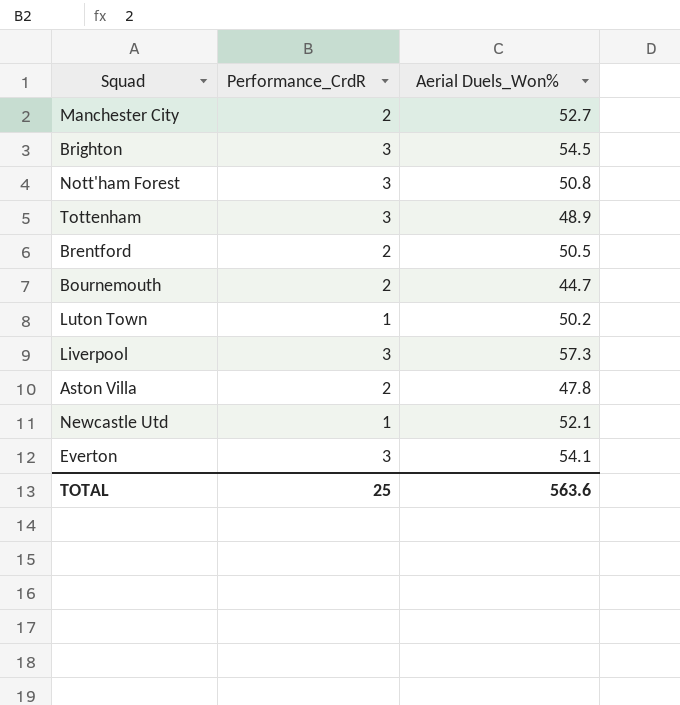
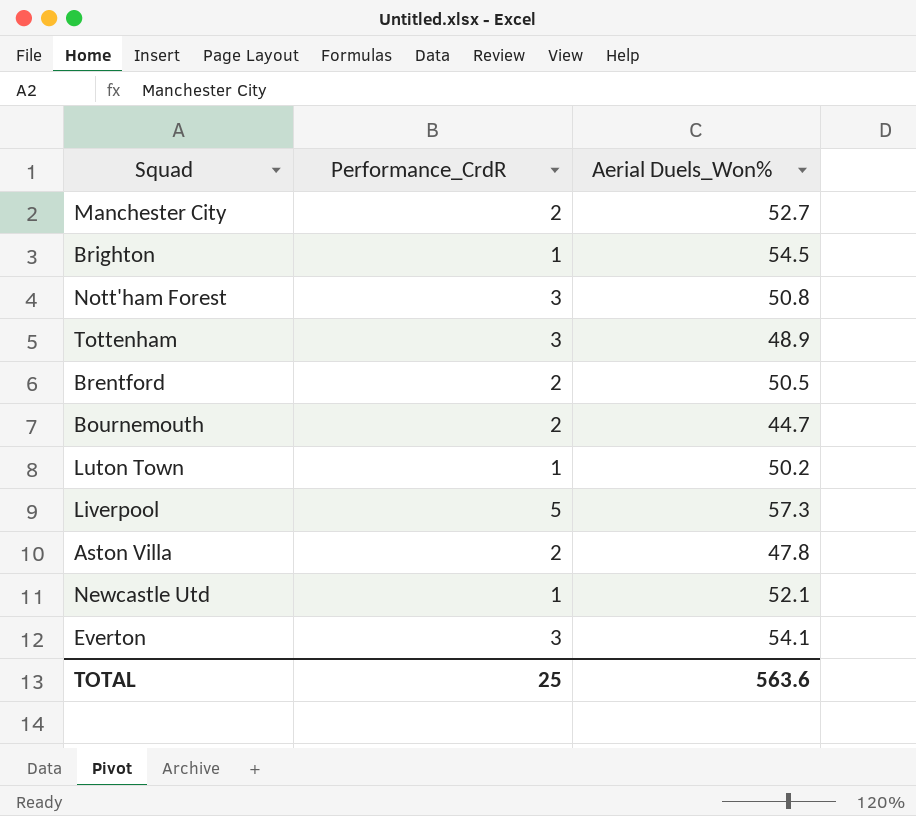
Brighton | Performance_CrdR: 3 -> 1
Liverpool | Performance_CrdR: 3 -> 5

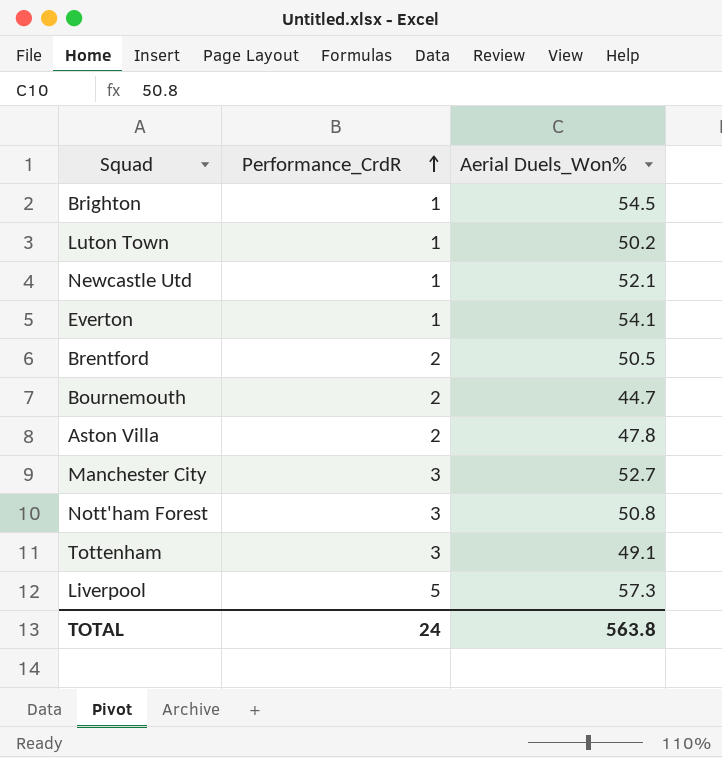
row order: none -> Performance_CrdR ascending
Everton | Performance_CrdR: 3 -> 1
Manchester City | Performance_CrdR: 2 -> 3
Tottenham | Aerial Duels_Won%: 48.9 -> 49.1
TOTAL | Performance_CrdR: 25 -> 24
TOTAL | Aerial Duels_Won%: 563.6 -> 563.8

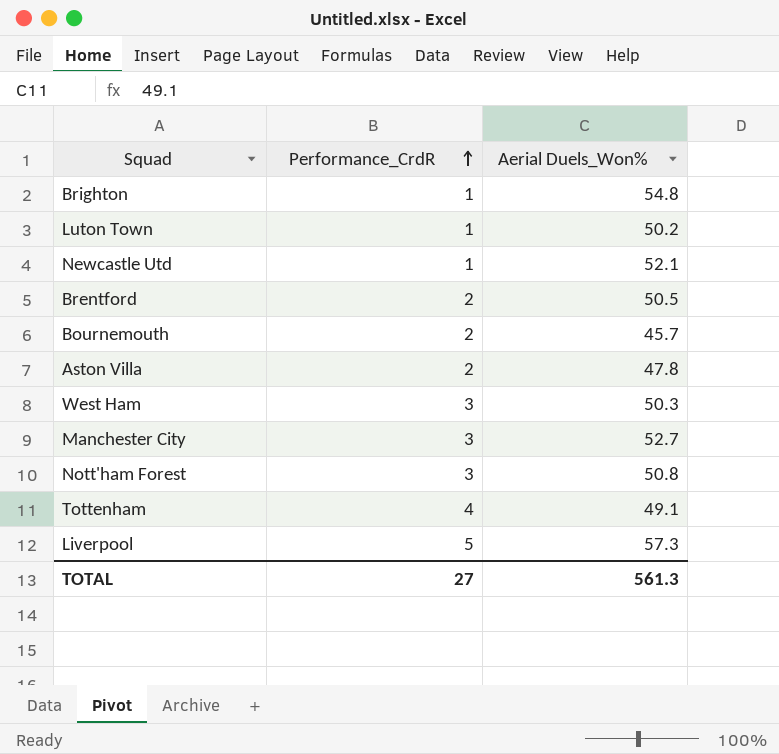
row Everton: 1 | 54.1 -> none
Brighton | Aerial Duels_Won%: 54.5 -> 54.8
Bournemouth | Aerial Duels_Won%: 44.7 -> 45.7
row West Ham: none -> 3 | 50.3
Tottenham | Performance_CrdR: 3 -> 4
TOTAL | Performance_CrdR: 24 -> 27
TOTAL | Aerial Duels_Won%: 563.8 -> 561.3

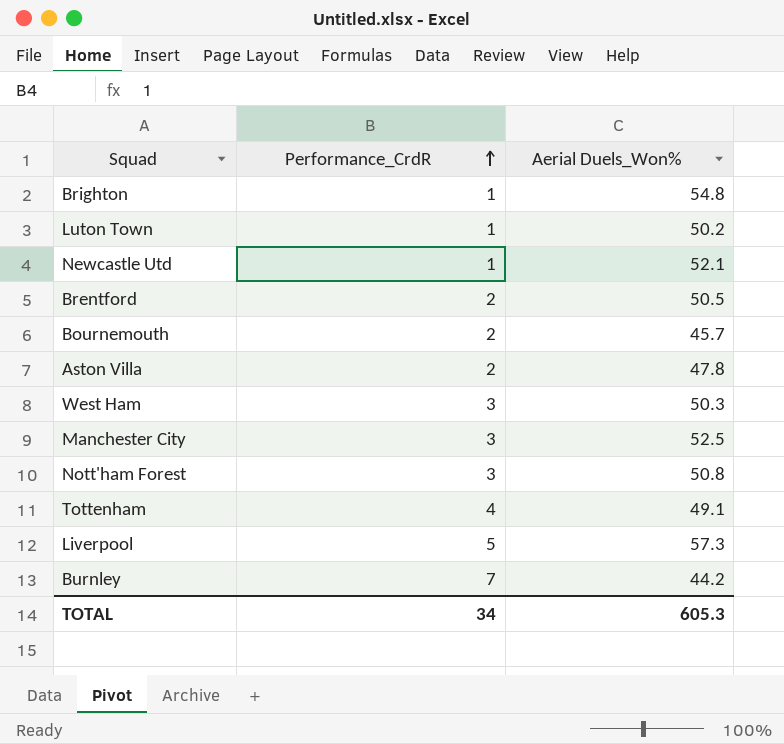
Manchester City | Aerial Duels_Won%: 52.7 -> 52.5
row Burnley: none -> 7 | 44.2
TOTAL | Performance_CrdR: 27 -> 34
TOTAL | Aerial Duels_Won%: 561.3 -> 605.3

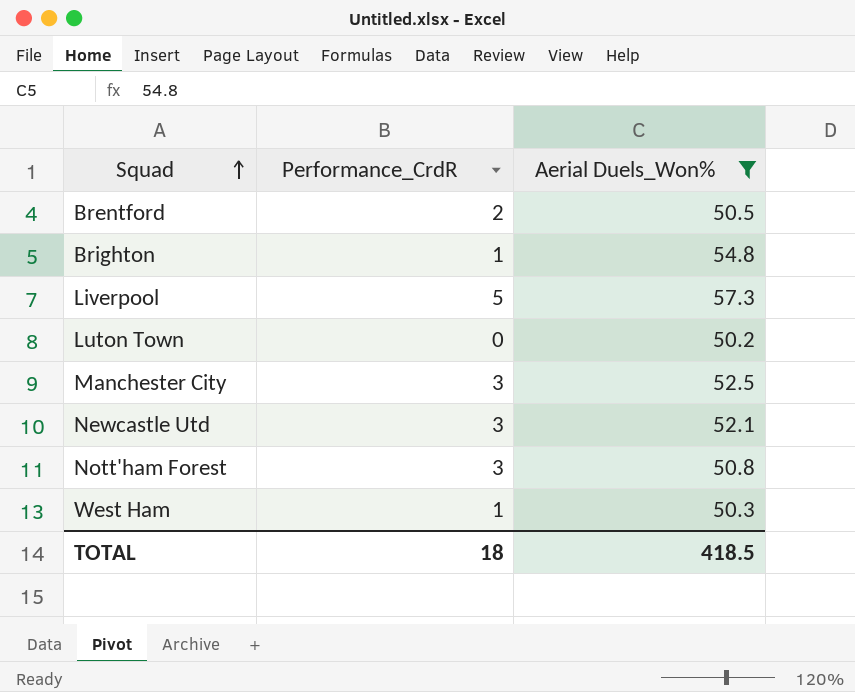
filter: none -> Aerial Duels_Won% >= 50.2
row order: Performance_CrdR ascending -> Squad ascending
Luton Town | Performance_CrdR: 1 -> 0
Newcastle Utd | Performance_CrdR: 1 -> 3
West Ham | Performance_CrdR: 3 -> 1
TOTAL | Performance_CrdR: 34 -> 18
TOTAL | Aerial Duels_Won%: 605.3 -> 418.5

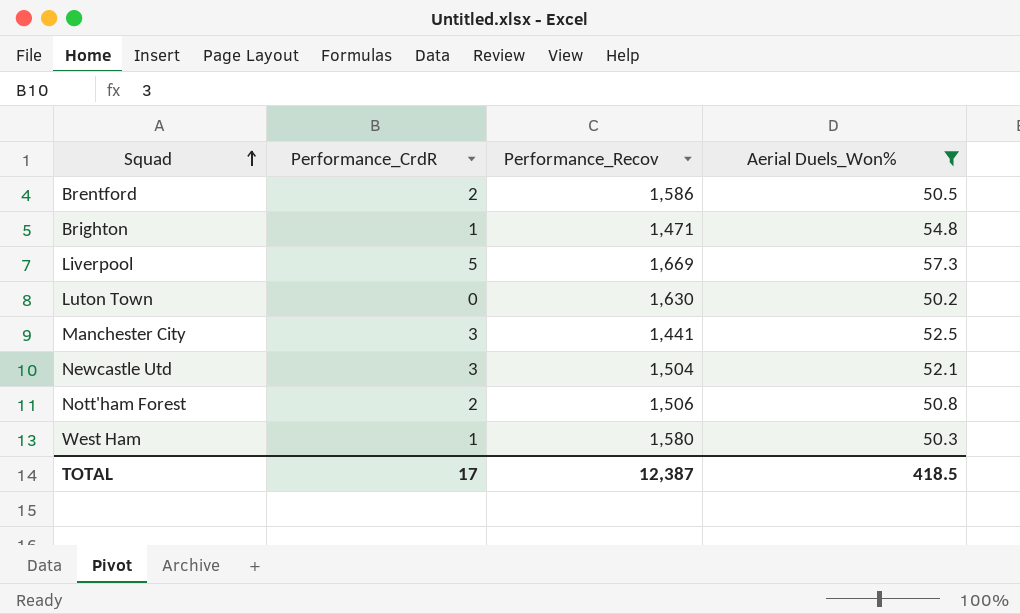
column Performance_Recov | position: none -> 3
Nott'ham Forest | Performance_CrdR: 3 -> 2
TOTAL | Performance_CrdR: 18 -> 17

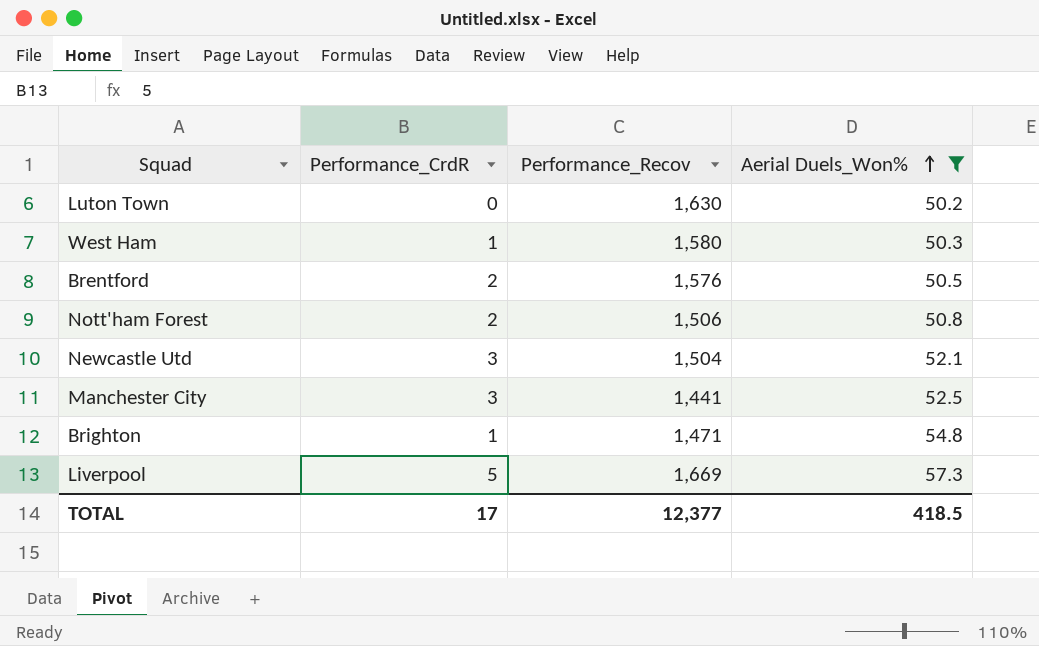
row order: Squad ascending -> Aerial Duels_Won% ascending
Brentford | Performance_Recov: 1,586 -> 1,576
TOTAL | Performance_Recov: 12,387 -> 12,377

